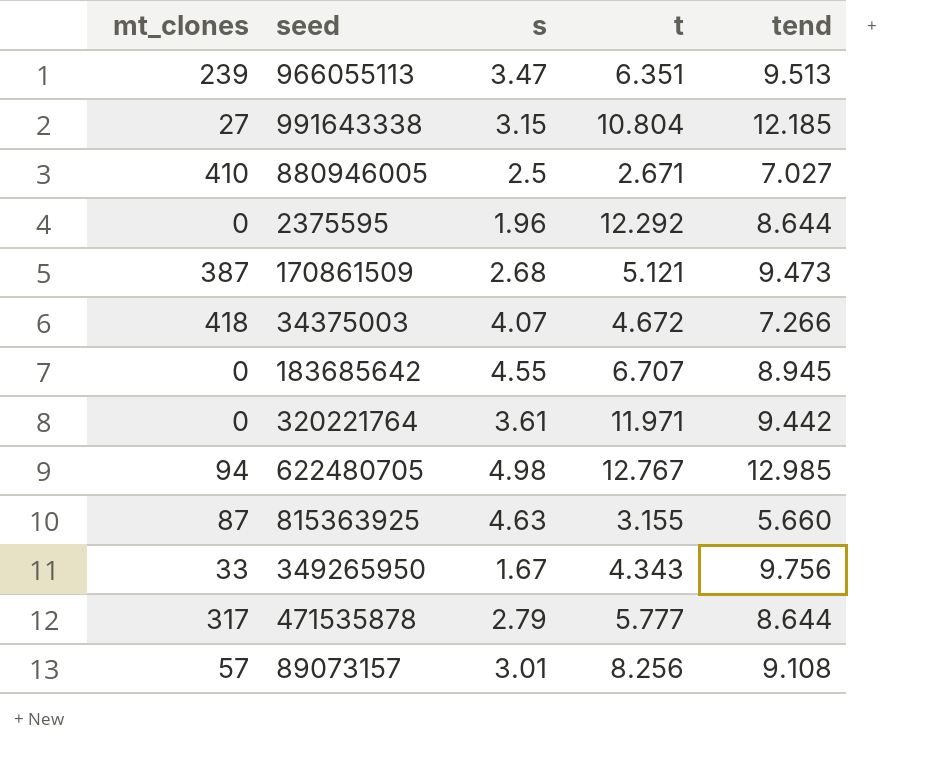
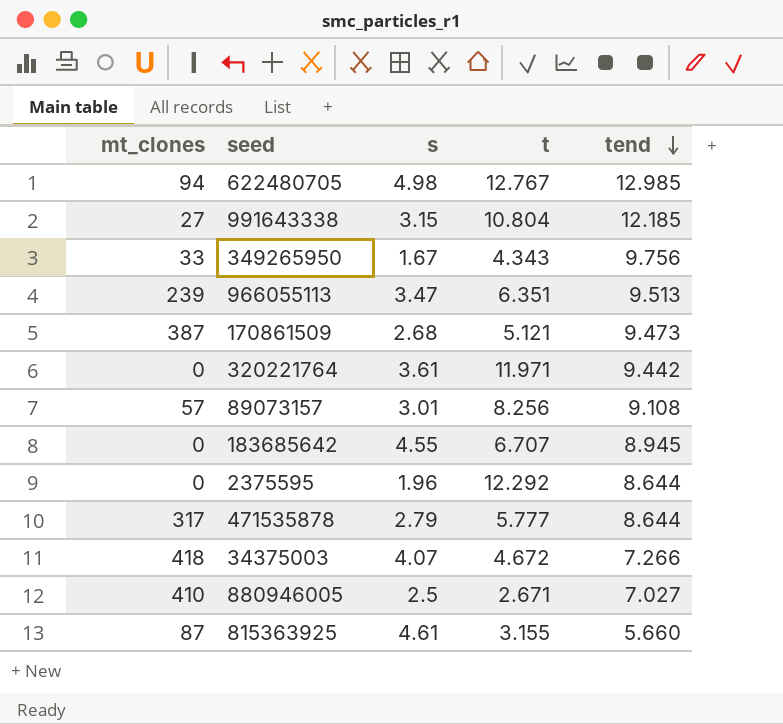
row order: none -> tend descending
815363925 | s: 4.63 -> 4.61

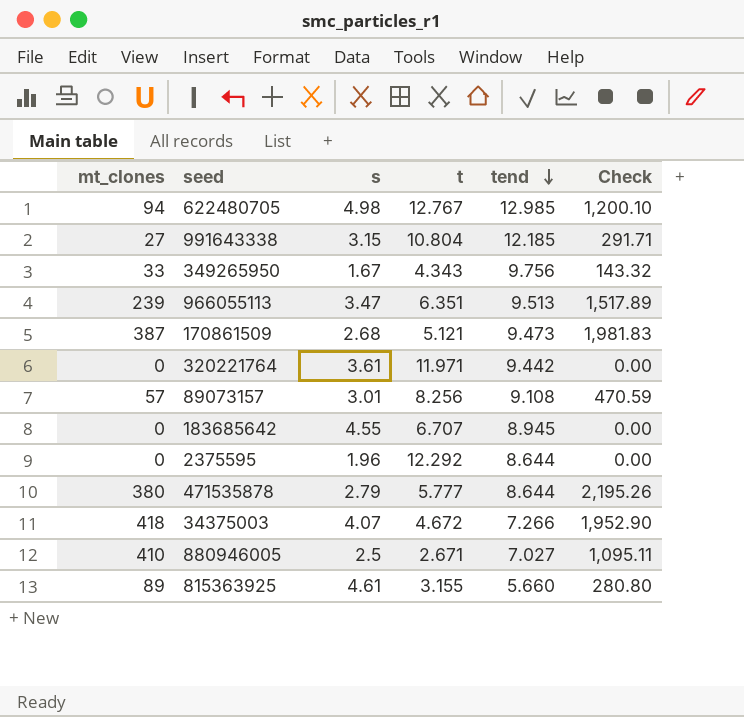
column Check | formula: none -> [mt_clones] * [t]
471535878 | mt_clones: 317 -> 380
815363925 | mt_clones: 87 -> 89

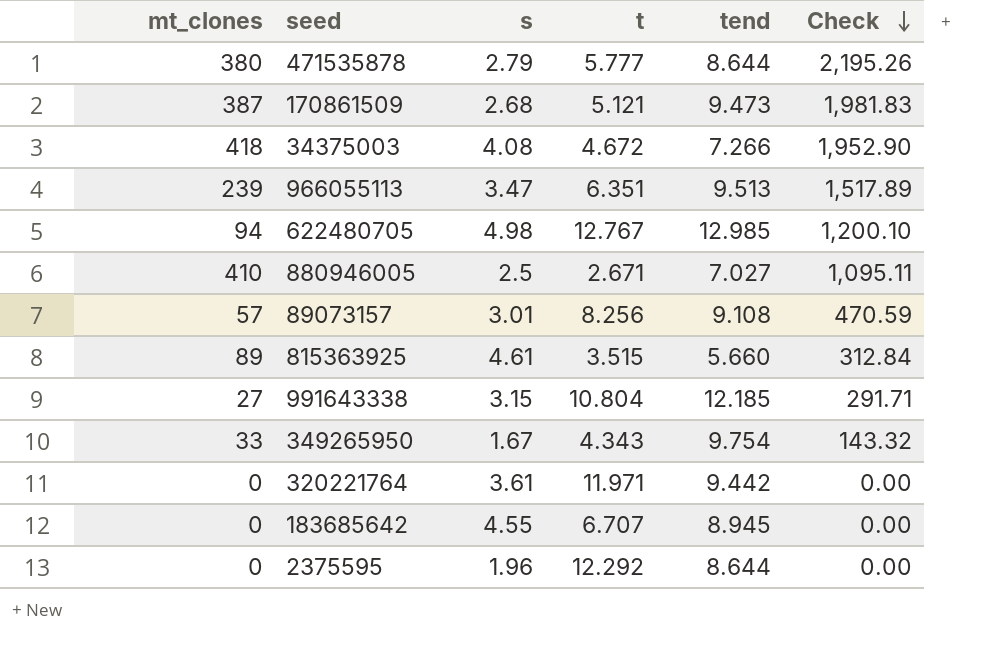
row order: tend descending -> Check descending
34375003 | s: 4.07 -> 4.08
815363925 | t: 3.155 -> 3.515
815363925 | Check: 280.80 -> 312.84
349265950 | tend: 9.756 -> 9.754

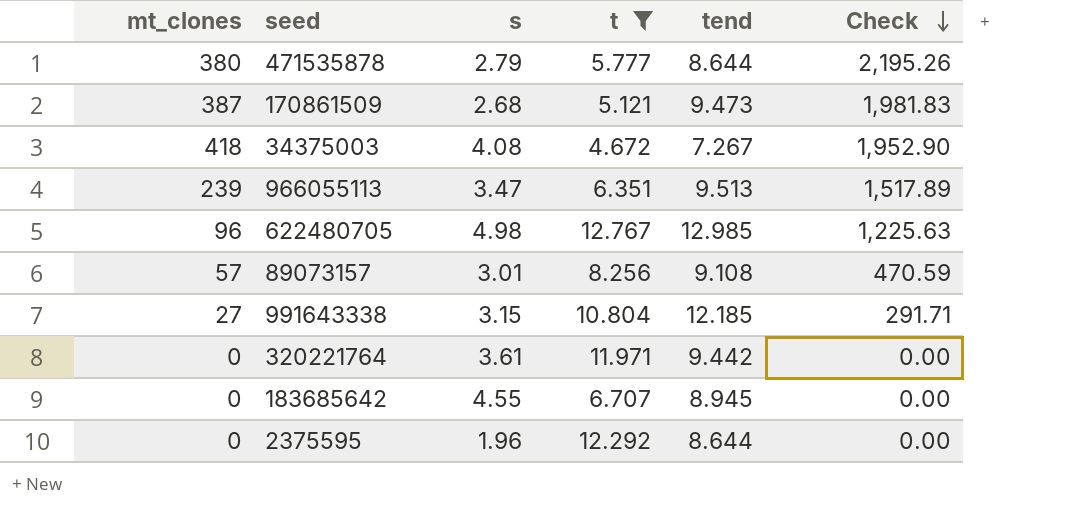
filter: none -> t >= 4.672
34375003 | tend: 7.266 -> 7.267
622480705 | mt_clones: 94 -> 96
622480705 | Check: 1,200.10 -> 1,225.63

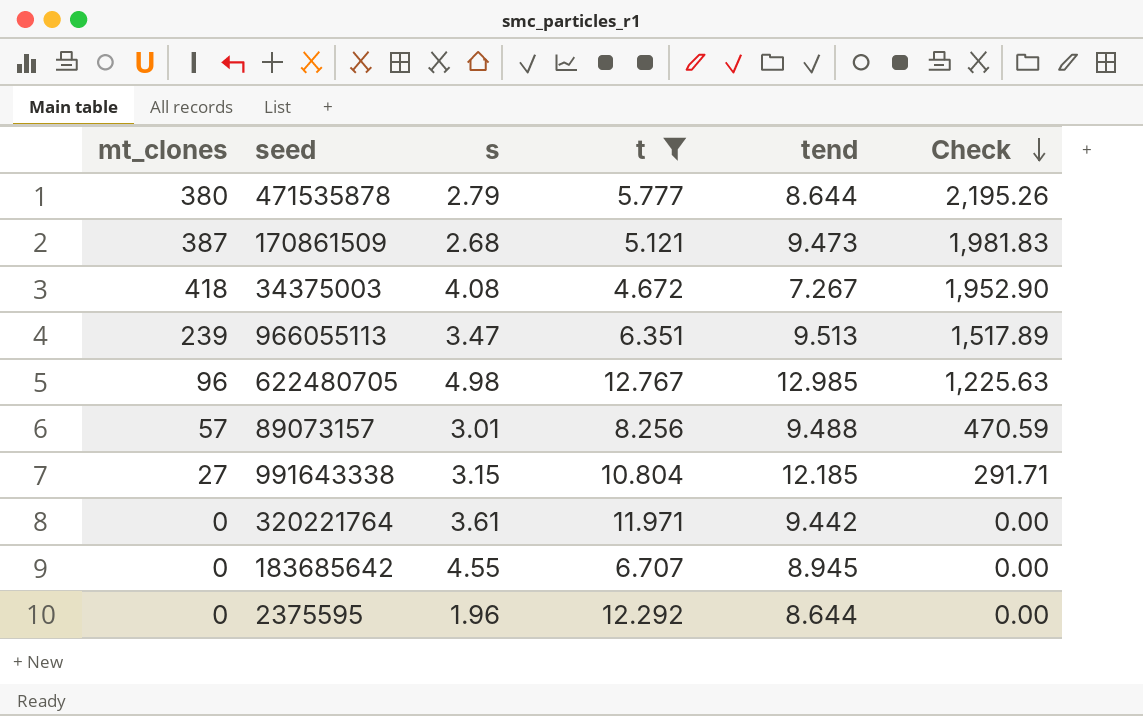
89073157 | tend: 9.108 -> 9.488

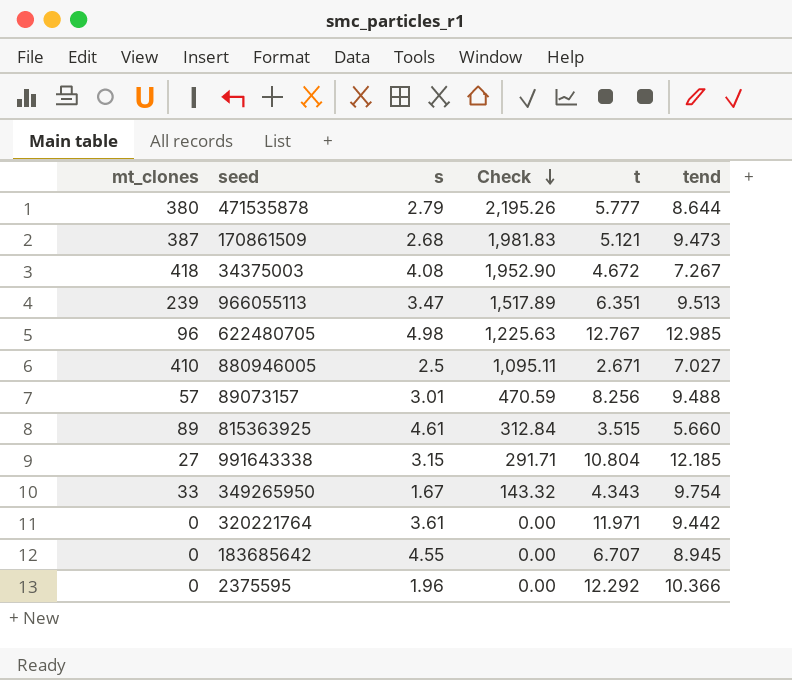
filter: t >= 4.672 -> none
column Check | position: 6 -> 4
2375595 | tend: 8.644 -> 10.366

